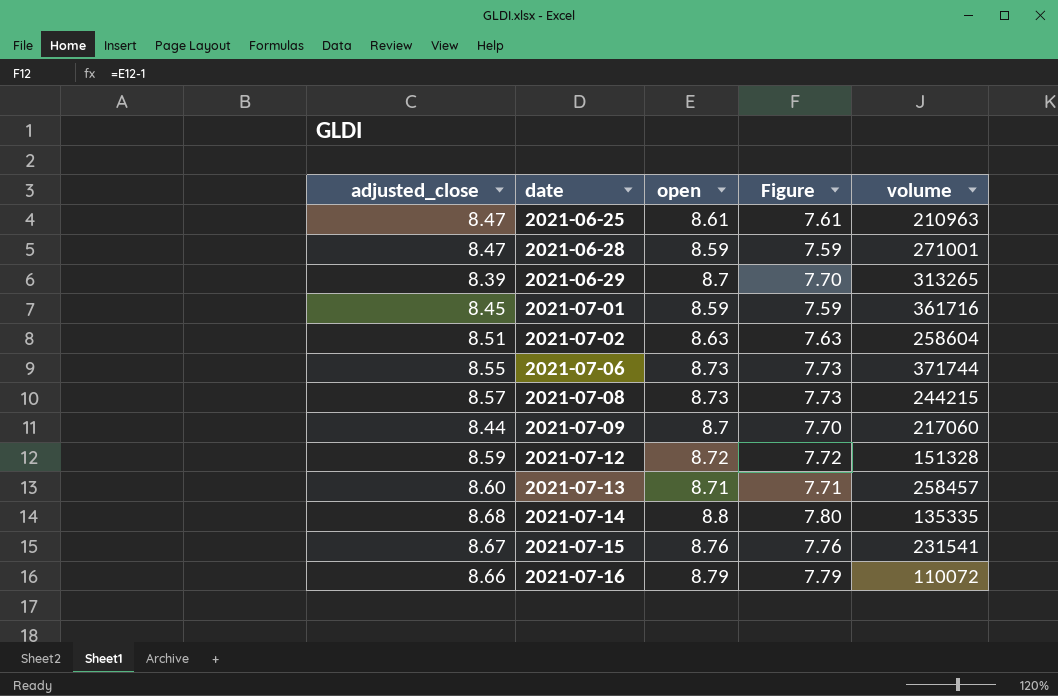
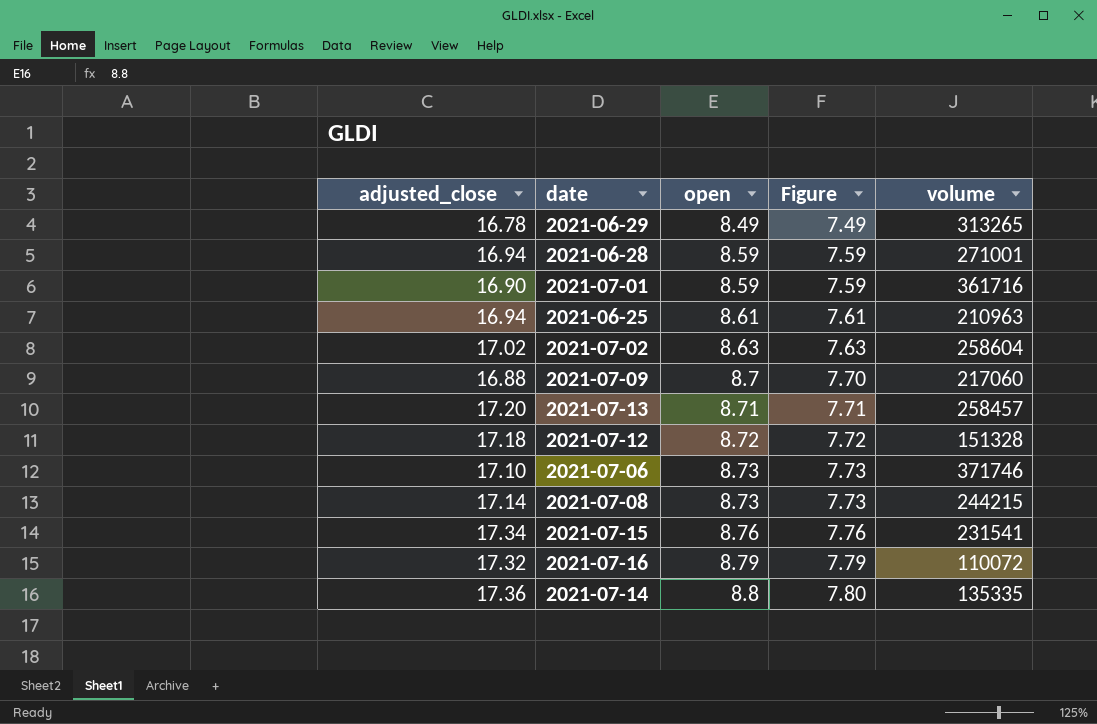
row order: date ascending -> open ascending
2021-06-29 | adjusted_close: 8.39 -> 16.78
2021-06-29 | open: 8.7 -> 8.49
2021-06-29 | Figure: 7.70 -> 7.49
2021-06-28 | adjusted_close: 8.47 -> 16.94
2021-07-01 | adjusted_close: 8.45 -> 16.90
2021-06-25 | adjusted_close: 8.47 -> 16.94
2021-07-02 | adjusted_close: 8.51 -> 17.02
2021-07-09 | adjusted_close: 8.44 -> 16.88
2021-07-13 | adjusted_close: 8.60 -> 17.20
2021-07-12 | adjusted_close: 8.59 -> 17.18
2021-07-06 | adjusted_close: 8.55 -> 17.10
2021-07-06 | volume: 371744 -> 371746
2021-07-08 | adjusted_close: 8.57 -> 17.14
2021-07-15 | adjusted_close: 8.67 -> 17.34
2021-07-16 | adjusted_close: 8.66 -> 17.32
2021-07-14 | adjusted_close: 8.68 -> 17.36

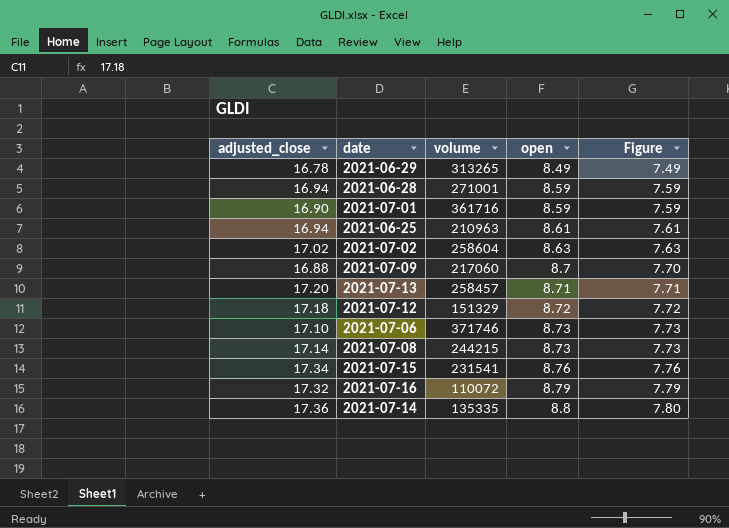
column volume | position: 5 -> 3
2021-07-12 | volume: 151328 -> 151329

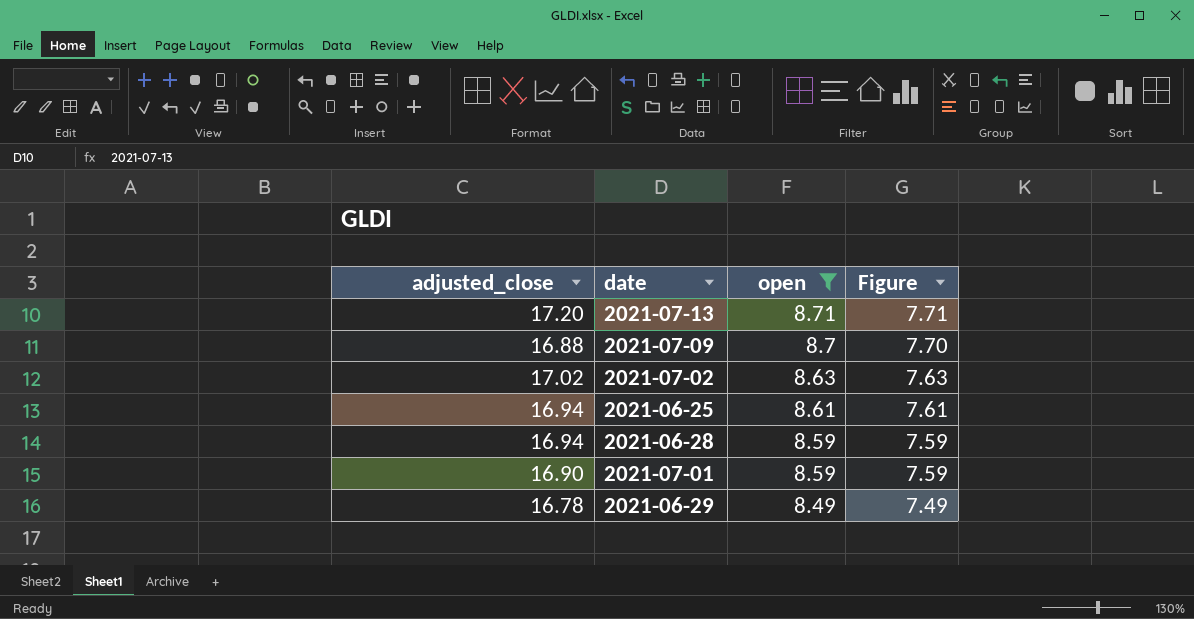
filter: none -> open <= 8.71
row order: open ascending -> open descending
column volume | position: 3 -> none

